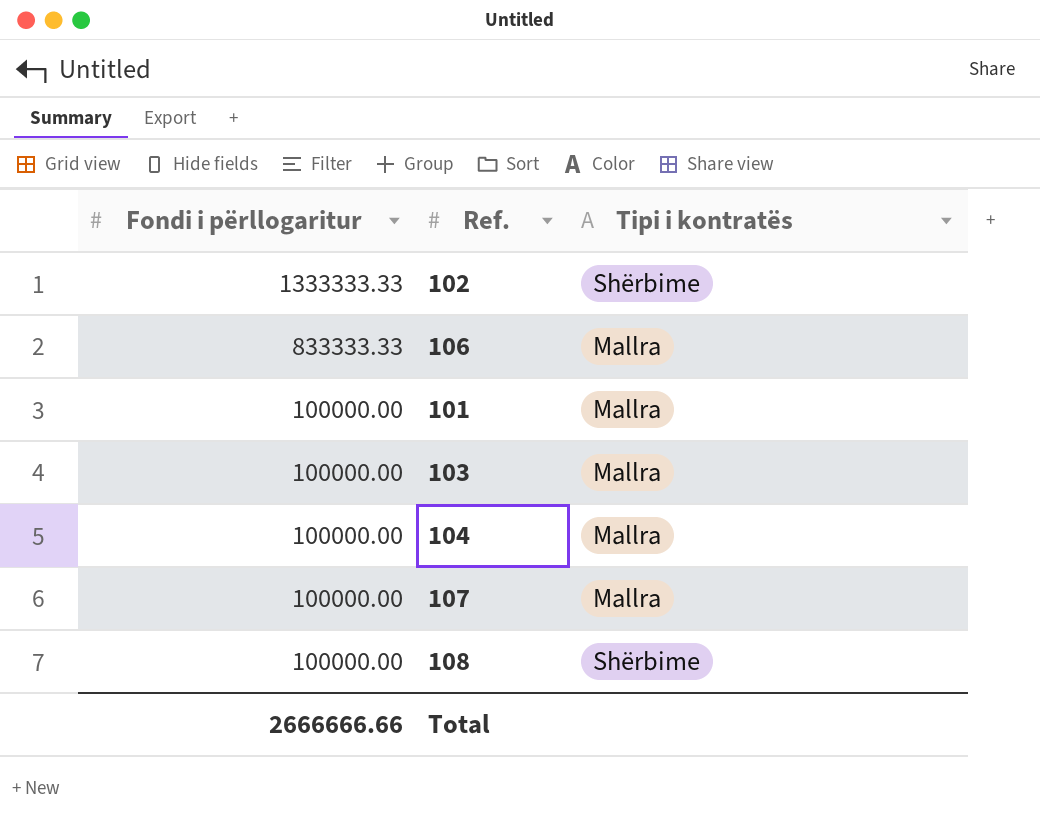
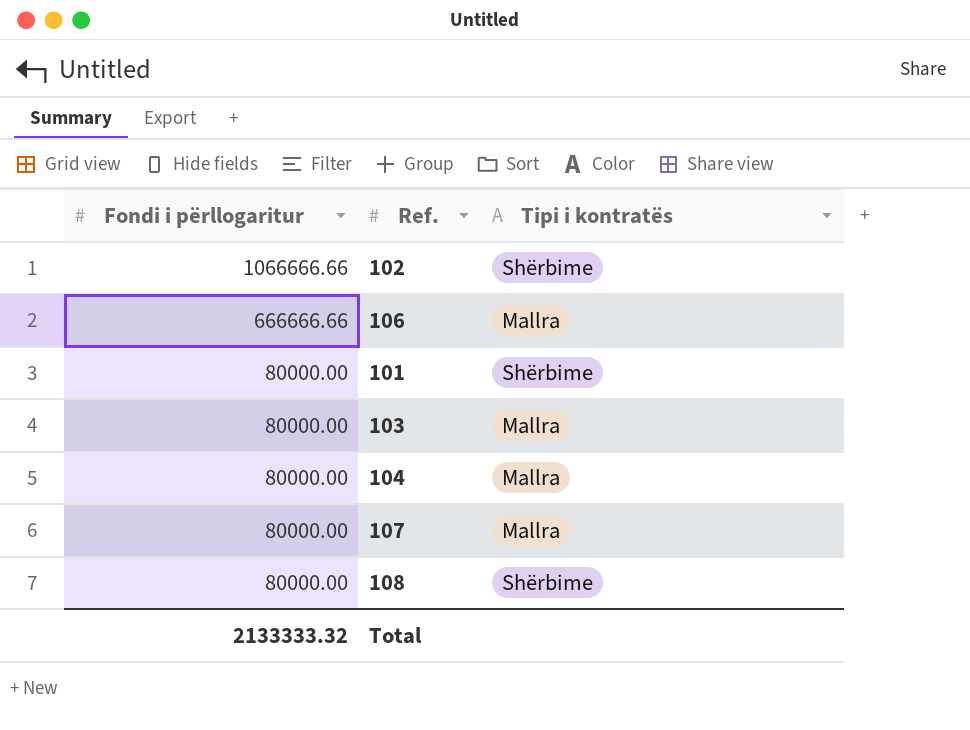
102 | Fondi i përllogaritur: 1333333.33 -> 1066666.66
106 | Fondi i përllogaritur: 833333.33 -> 666666.66
101 | Fondi i përllogaritur: 100000.00 -> 80000.00
101 | Tipi i kontratës: Mallra -> Shërbime
103 | Fondi i përllogaritur: 100000.00 -> 80000.00
104 | Fondi i përllogaritur: 100000.00 -> 80000.00
107 | Fondi i përllogaritur: 100000.00 -> 80000.00
108 | Fondi i përllogaritur: 100000.00 -> 80000.00
Total | Fondi i përllogaritur: 2666666.66 -> 2133333.32

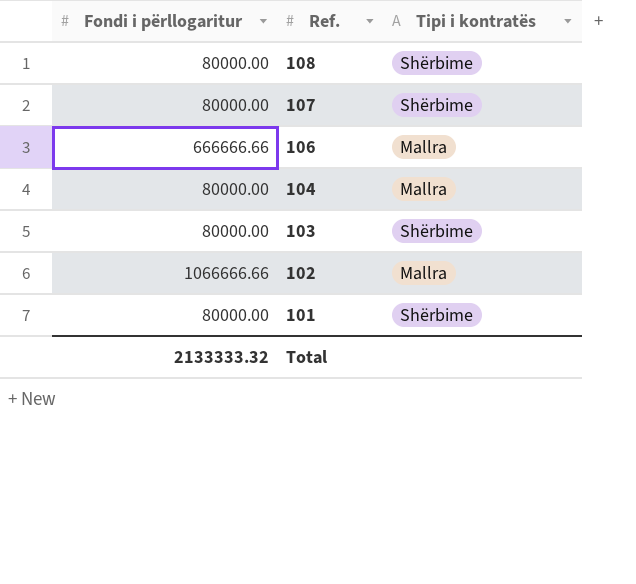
row order: Fondi i përllogaritur descending -> Ref. descending
107 | Tipi i kontratës: Mallra -> Shërbime
103 | Tipi i kontratës: Mallra -> Shërbime
102 | Tipi i kontratës: Shërbime -> Mallra

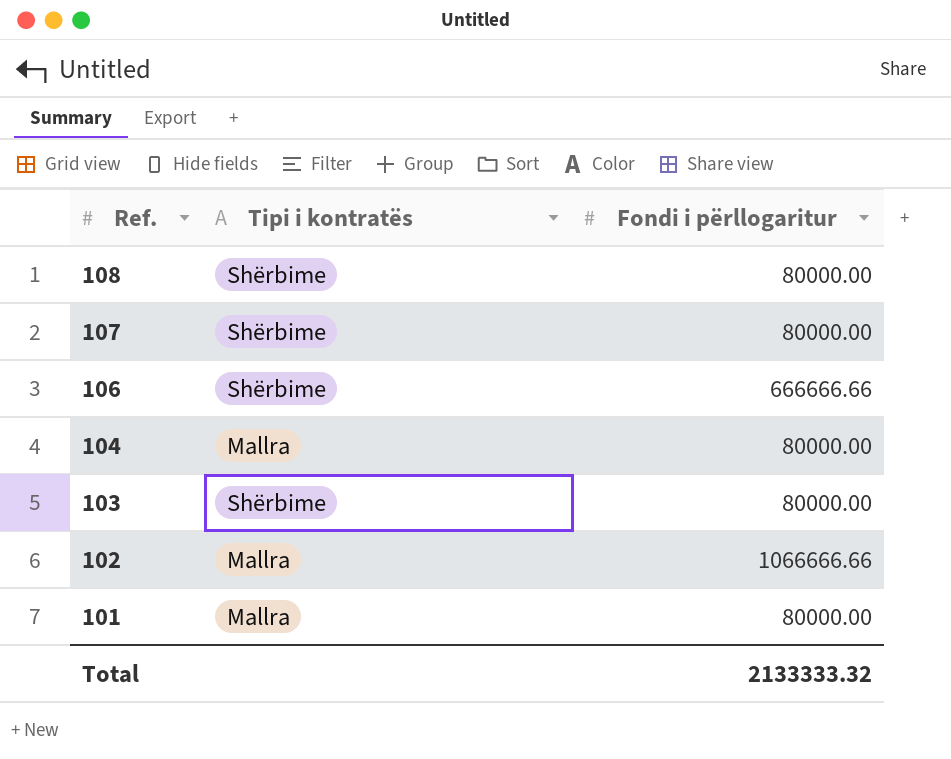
column Fondi i përllogaritur | position: 1 -> 3
106 | Tipi i kontratës: Mallra -> Shërbime
101 | Tipi i kontratës: Shërbime -> Mallra

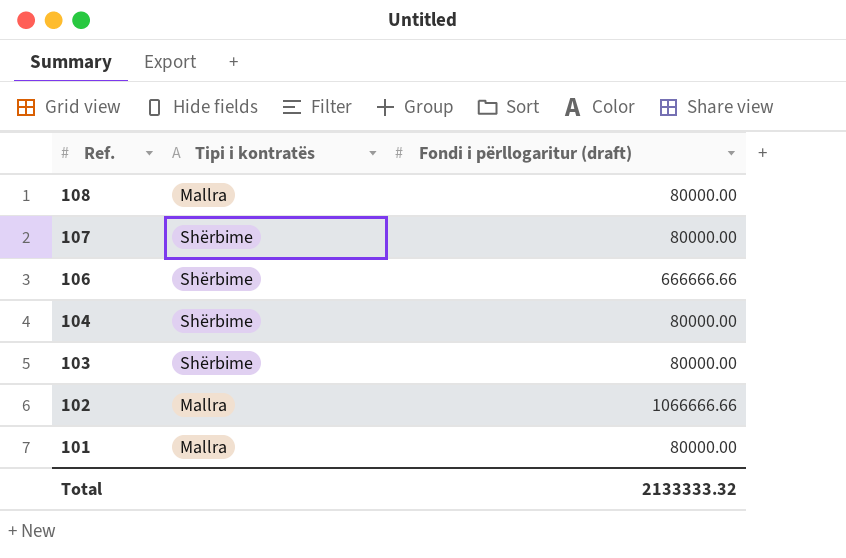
column name: Fondi i përllogaritur -> Fondi i përllogaritur (draft)
108 | Tipi i kontratës: Shërbime -> Mallra
104 | Tipi i kontratës: Mallra -> Shërbime

